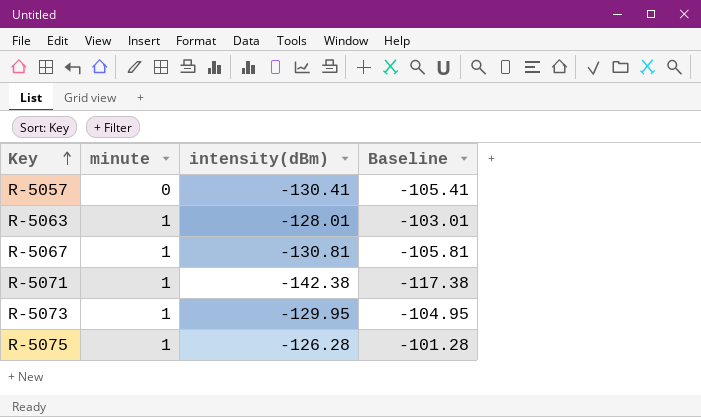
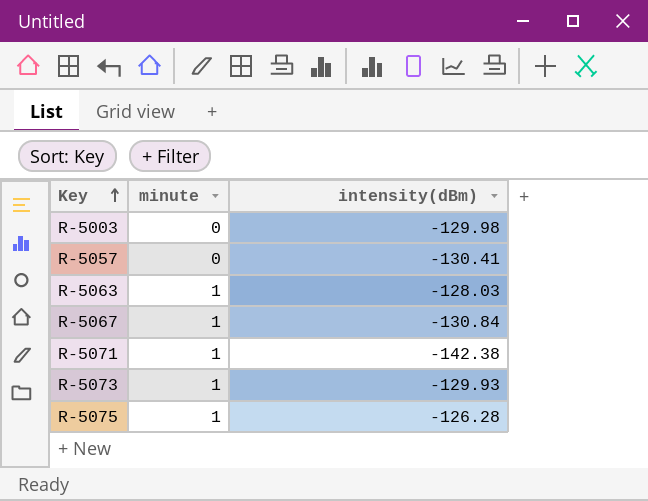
column Baseline | formula: [intensity(dBm)] + 25 -> none
row R-5003: none -> 0 | -129.98
R-5063 | intensity(dBm): -128.01 -> -128.03
R-5067 | intensity(dBm): -130.81 -> -130.84
R-5073 | intensity(dBm): -129.95 -> -129.93

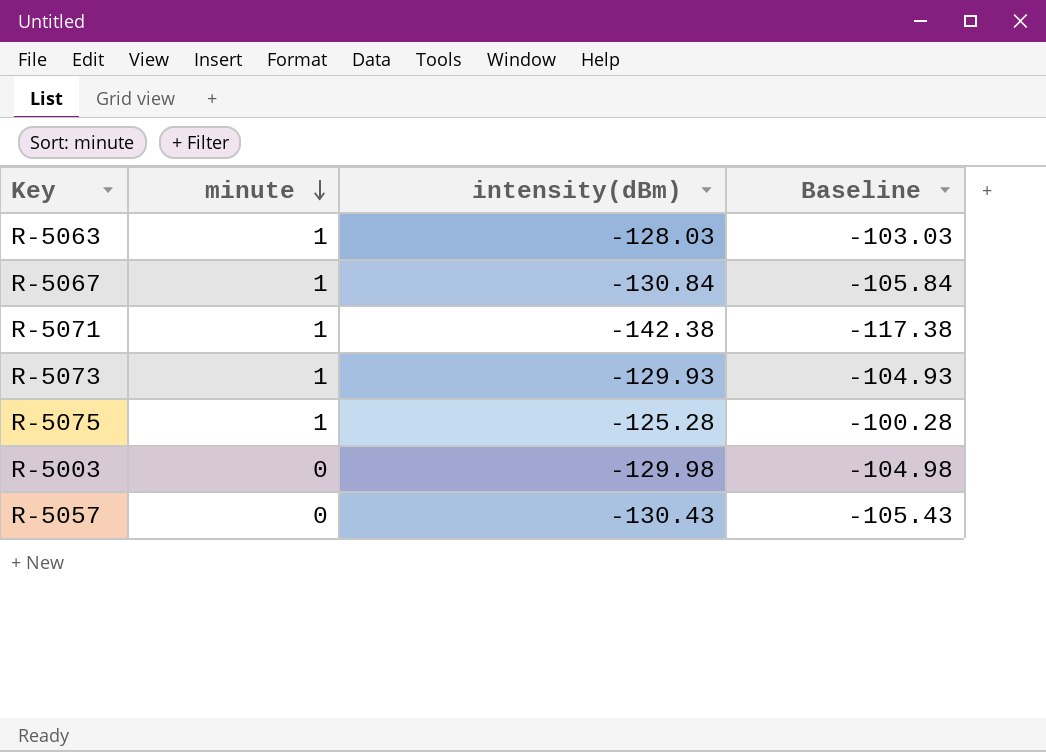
row order: Key ascending -> minute descending
column Baseline | formula: none -> [intensity(dBm)] + 25
R-5075 | intensity(dBm): -126.28 -> -125.28
R-5057 | intensity(dBm): -130.41 -> -130.43

